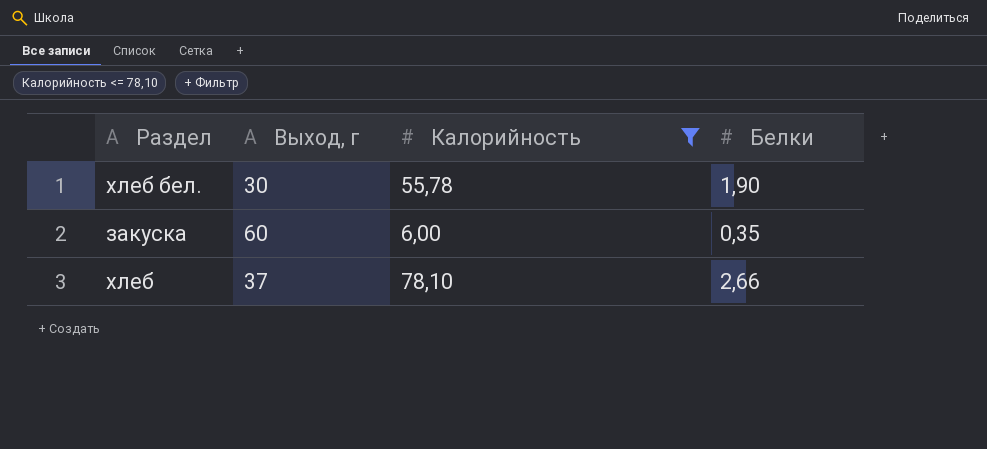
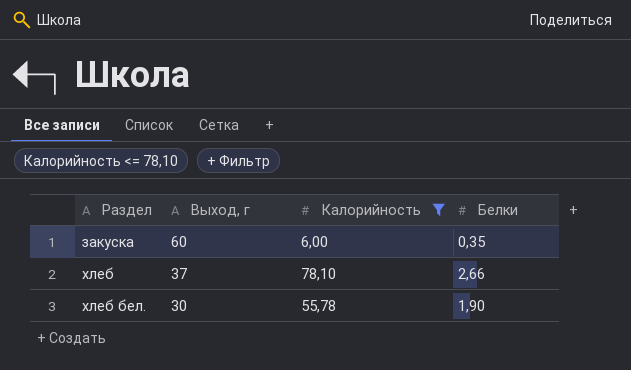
row order: none -> Раздел ascending

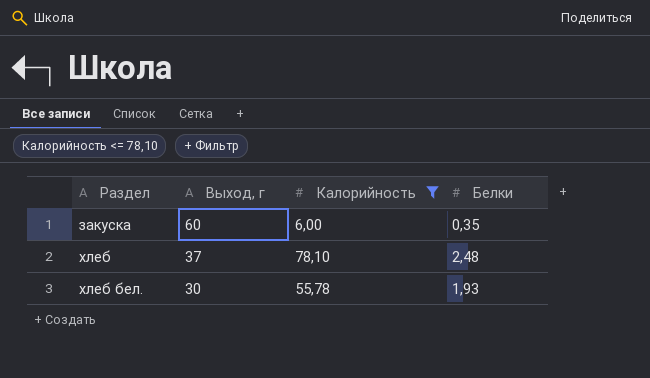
хлеб | Белки: 2,66 -> 2,48
хлеб бел. | Белки: 1,90 -> 1,93

